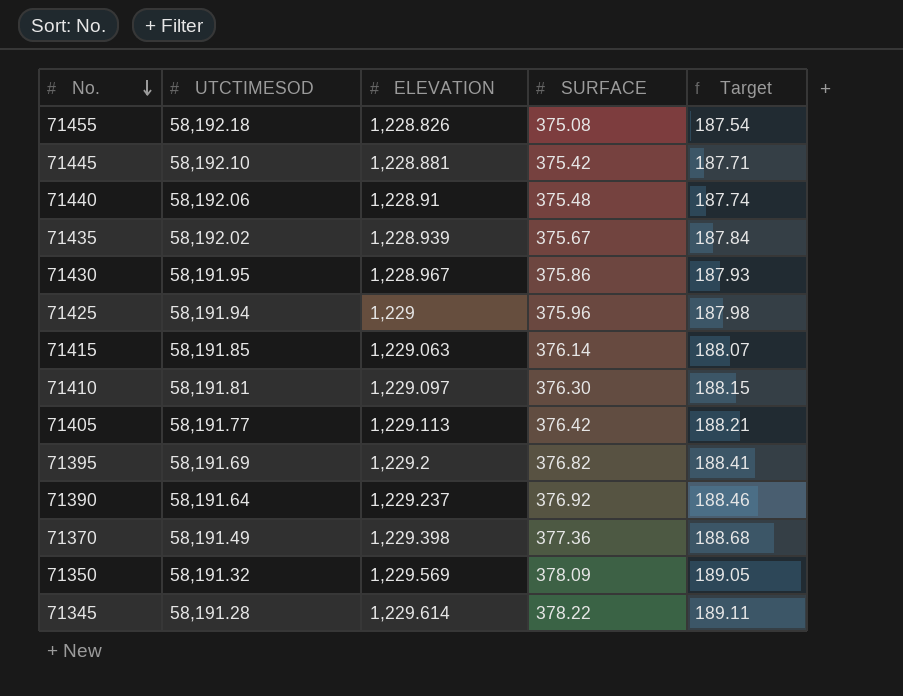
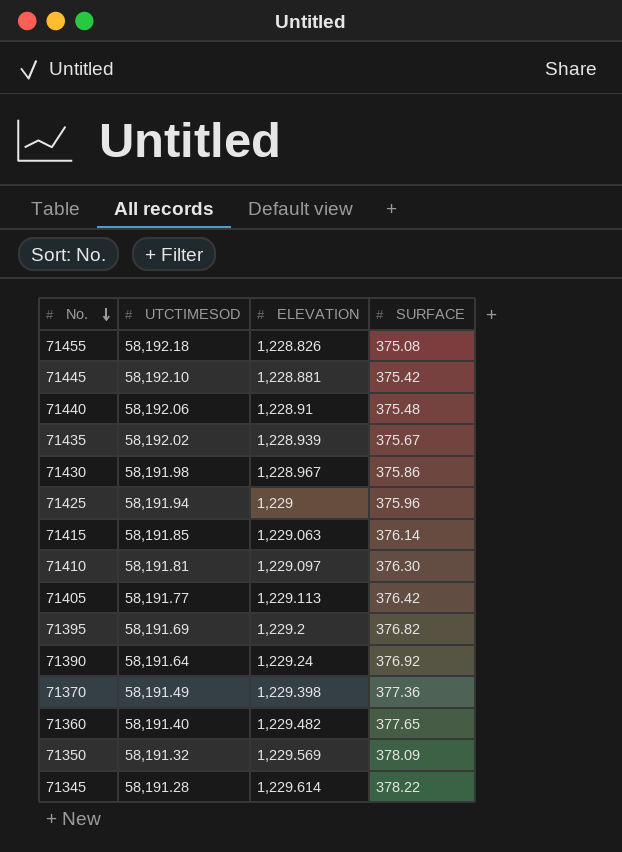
column Target | formula: [SURFACE] * 0.5 -> none
71430 | UTCTIMESOD: 58,191.95 -> 58,191.98
71390 | ELEVATION: 1,229.237 -> 1,229.24
row 71360: none -> 58,191.40 | 1,229.482 | 377.65

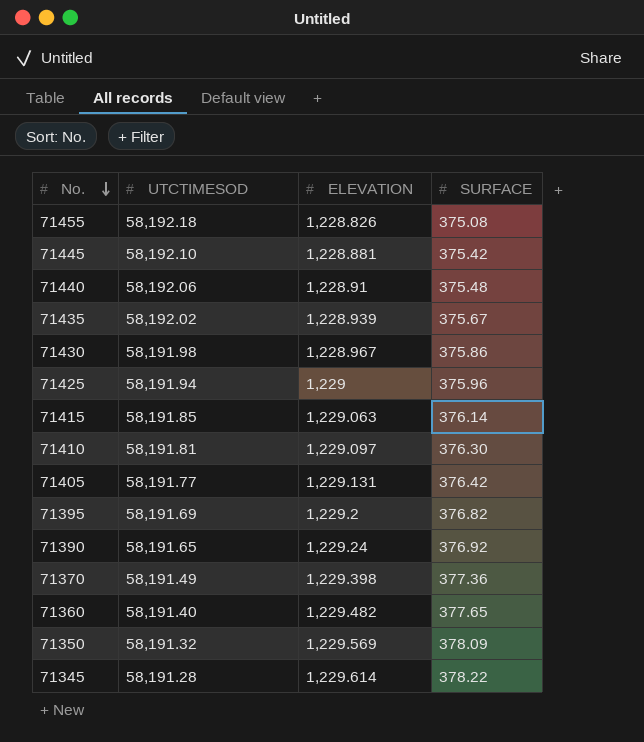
71405 | ELEVATION: 1,229.113 -> 1,229.131
71390 | UTCTIMESOD: 58,191.64 -> 58,191.65

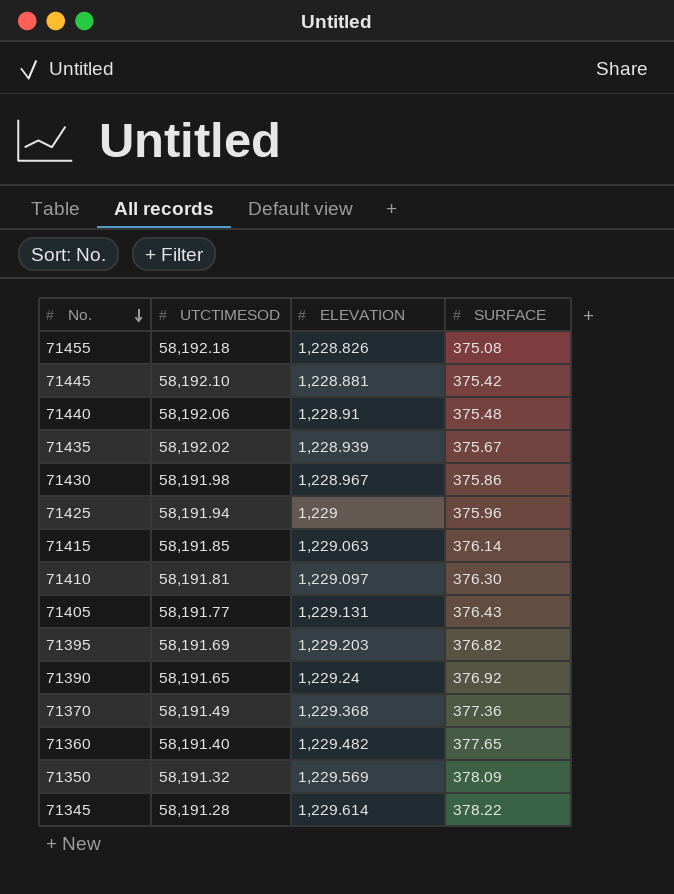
71405 | SURFACE: 376.42 -> 376.43
71395 | ELEVATION: 1,229.2 -> 1,229.203
71370 | ELEVATION: 1,229.398 -> 1,229.368

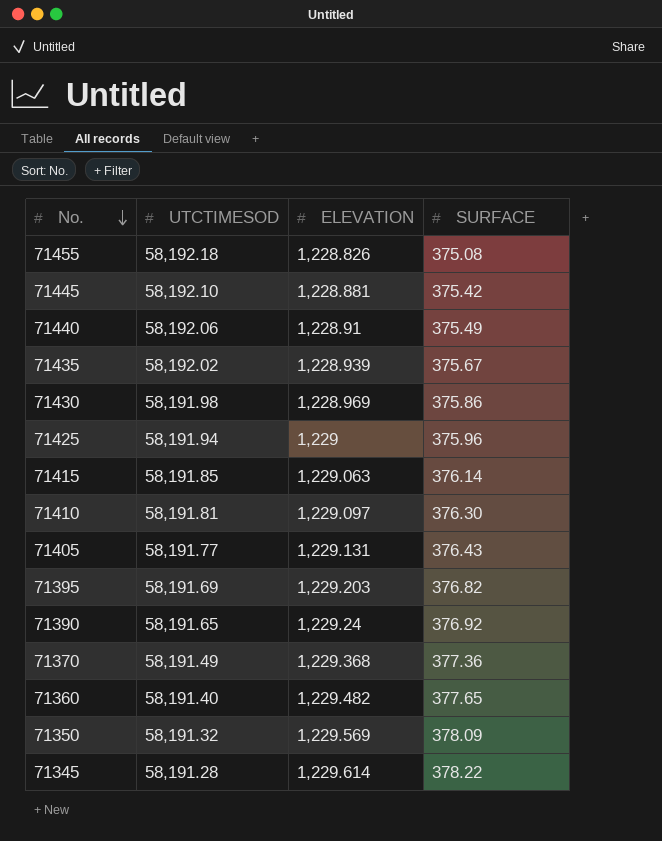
71440 | SURFACE: 375.48 -> 375.49
71430 | ELEVATION: 1,228.967 -> 1,228.969

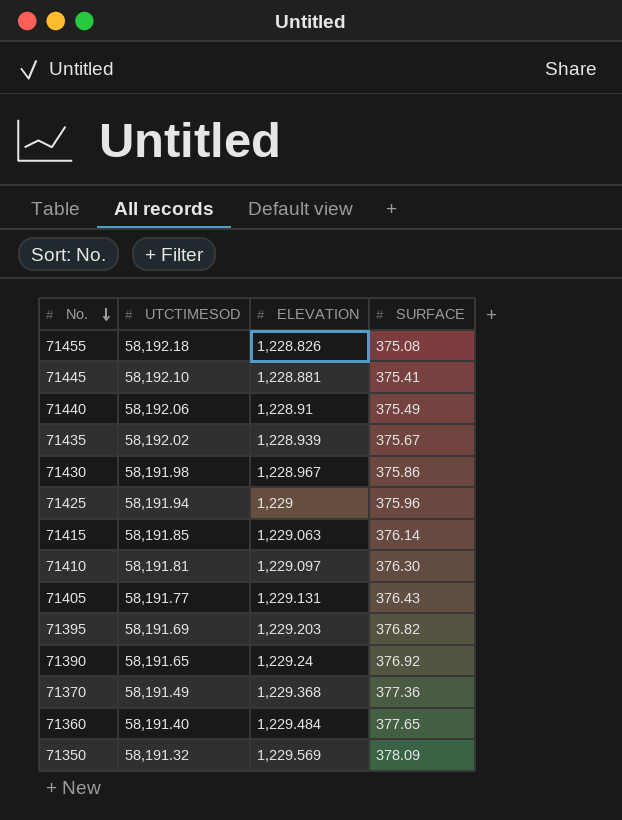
row 71345: 58,191.28 | 1,229.614 | 378.22 -> none
71445 | SURFACE: 375.42 -> 375.41
71430 | ELEVATION: 1,228.969 -> 1,228.967
71360 | ELEVATION: 1,229.482 -> 1,229.484

